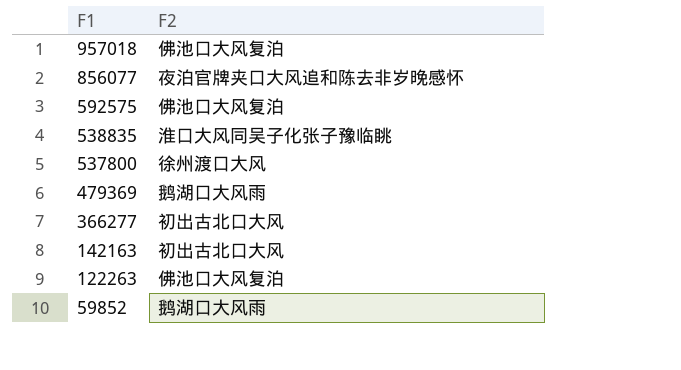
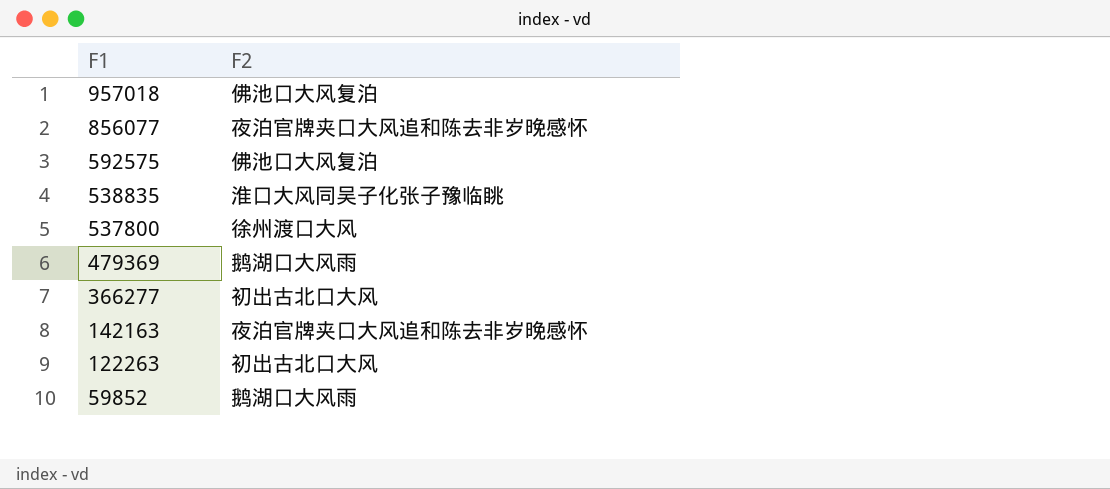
142163 | F2: 初出古北口大风 -> 夜泊官牌夹口大风追和陈去非岁晚感怀
122263 | F2: 佛池口大风复泊 -> 初出古北口大风

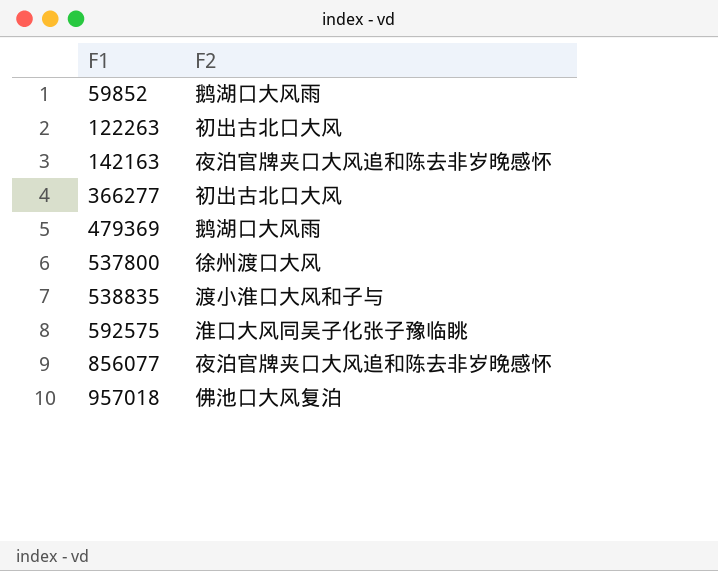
row order: F1 descending -> F1 ascending
538835 | F2: 淮口大风同吴子化张子豫临眺 -> 渡小淮口大风和子与
592575 | F2: 佛池口大风复泊 -> 淮口大风同吴子化张子豫临眺

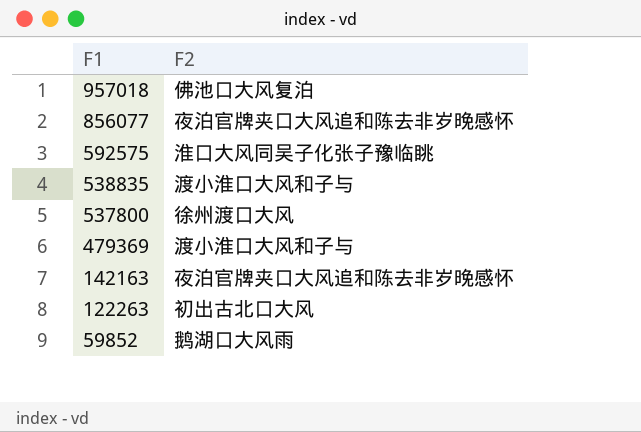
row order: F1 ascending -> F1 descending
row 366277: 初出古北口大风 -> none
479369 | F2: 鹅湖口大风雨 -> 渡小淮口大风和子与

